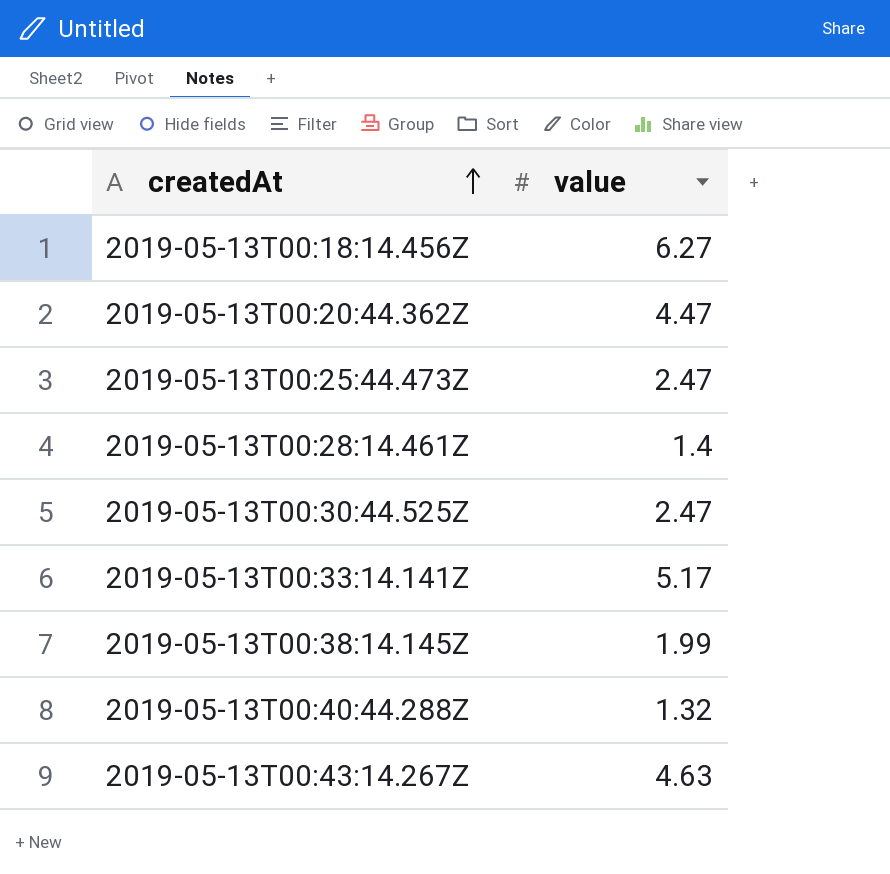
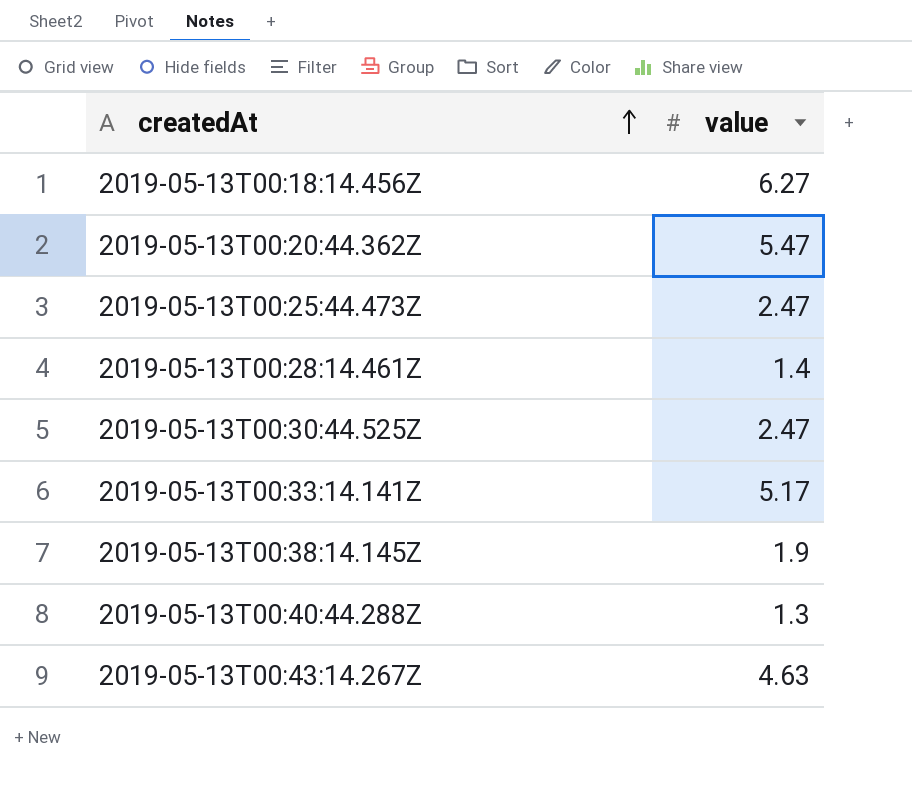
2019-05-13T00:20:44.362Z | value: 4.47 -> 5.47
2019-05-13T00:38:14.145Z | value: 1.99 -> 1.9
2019-05-13T00:40:44.288Z | value: 1.32 -> 1.3

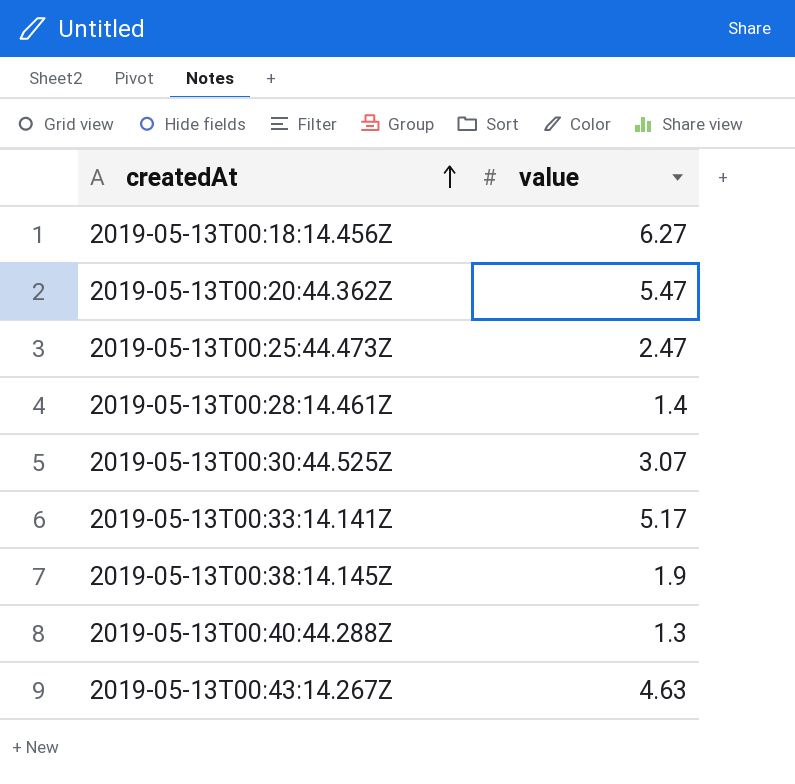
2019-05-13T00:30:44.525Z | value: 2.47 -> 3.07

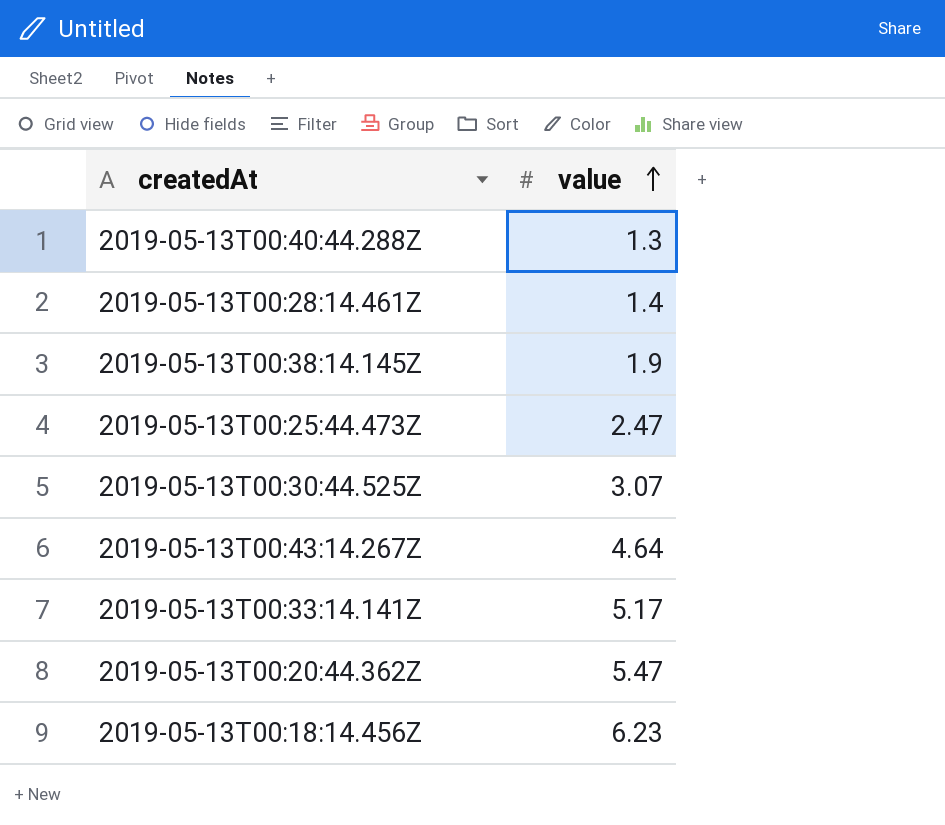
row order: createdAt ascending -> value ascending
2019-05-13T00:43:14.267Z | value: 4.63 -> 4.64
2019-05-13T00:18:14.456Z | value: 6.27 -> 6.23

